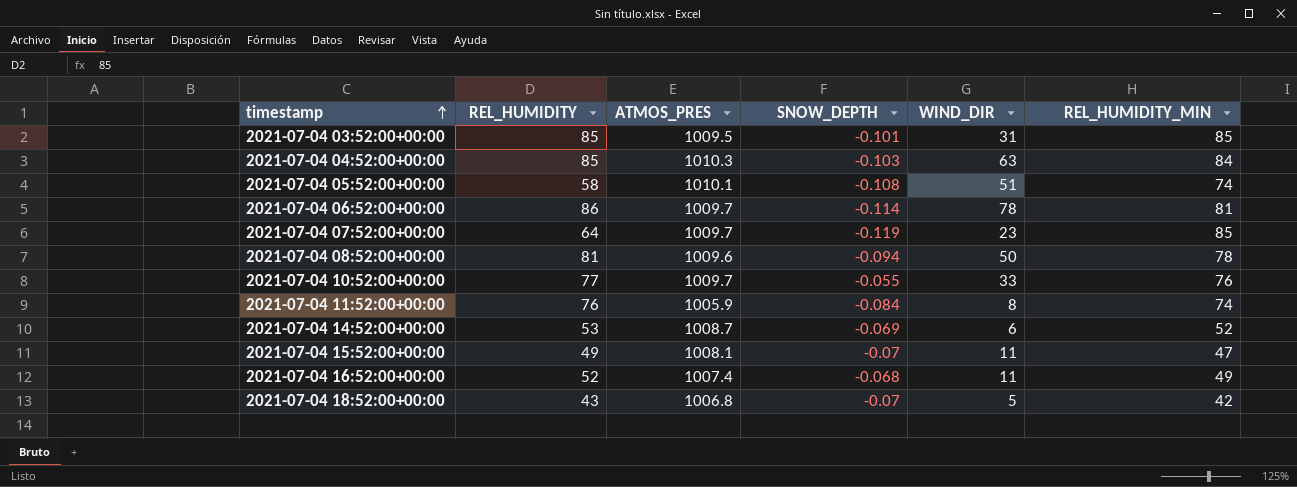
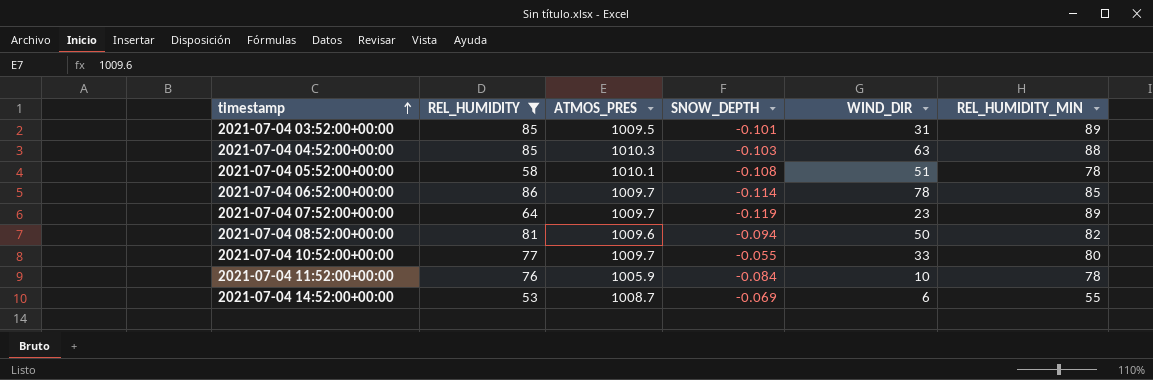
filter: none -> REL_HUMIDITY >= 53
2021-07-04 03:52:00+00:00 | REL_HUMIDITY_MIN: 85 -> 89
2021-07-04 04:52:00+00:00 | REL_HUMIDITY_MIN: 84 -> 88
2021-07-04 05:52:00+00:00 | REL_HUMIDITY_MIN: 74 -> 78
2021-07-04 06:52:00+00:00 | REL_HUMIDITY_MIN: 81 -> 85
2021-07-04 07:52:00+00:00 | REL_HUMIDITY_MIN: 85 -> 89
2021-07-04 08:52:00+00:00 | REL_HUMIDITY_MIN: 78 -> 82
2021-07-04 10:52:00+00:00 | REL_HUMIDITY_MIN: 76 -> 80
2021-07-04 11:52:00+00:00 | WIND_DIR: 8 -> 10
2021-07-04 11:52:00+00:00 | REL_HUMIDITY_MIN: 74 -> 78
2021-07-04 14:52:00+00:00 | REL_HUMIDITY_MIN: 52 -> 55

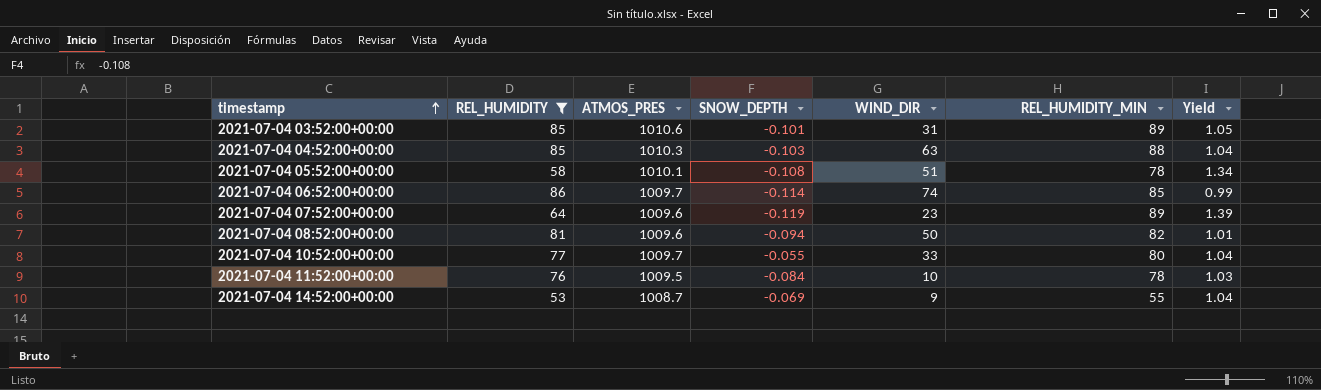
column Yield | formula: none -> [REL_HUMIDITY_MIN] / [REL_HUMIDITY]
2021-07-04 03:52:00+00:00 | ATMOS_PRES: 1009.5 -> 1010.6
2021-07-04 06:52:00+00:00 | WIND_DIR: 78 -> 74
2021-07-04 07:52:00+00:00 | ATMOS_PRES: 1009.7 -> 1009.6
2021-07-04 11:52:00+00:00 | ATMOS_PRES: 1005.9 -> 1009.5
2021-07-04 14:52:00+00:00 | WIND_DIR: 6 -> 9

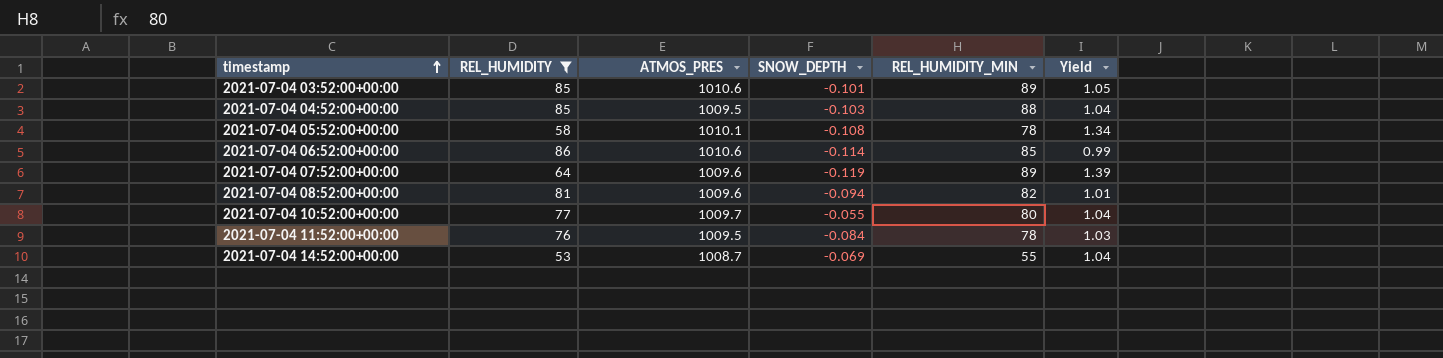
column WIND_DIR | position: 5 -> none
2021-07-04 04:52:00+00:00 | ATMOS_PRES: 1010.3 -> 1009.5
2021-07-04 06:52:00+00:00 | ATMOS_PRES: 1009.7 -> 1010.6

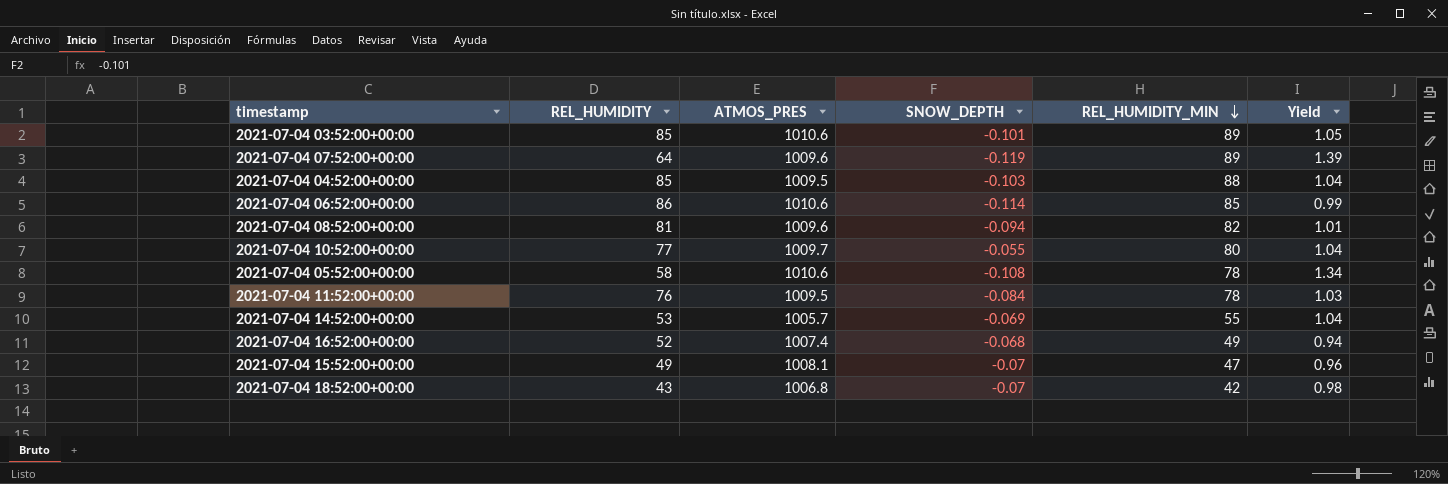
filter: REL_HUMIDITY >= 53 -> none
row order: timestamp ascending -> REL_HUMIDITY_MIN descending
2021-07-04 05:52:00+00:00 | ATMOS_PRES: 1010.1 -> 1010.6
2021-07-04 14:52:00+00:00 | ATMOS_PRES: 1008.7 -> 1005.7

